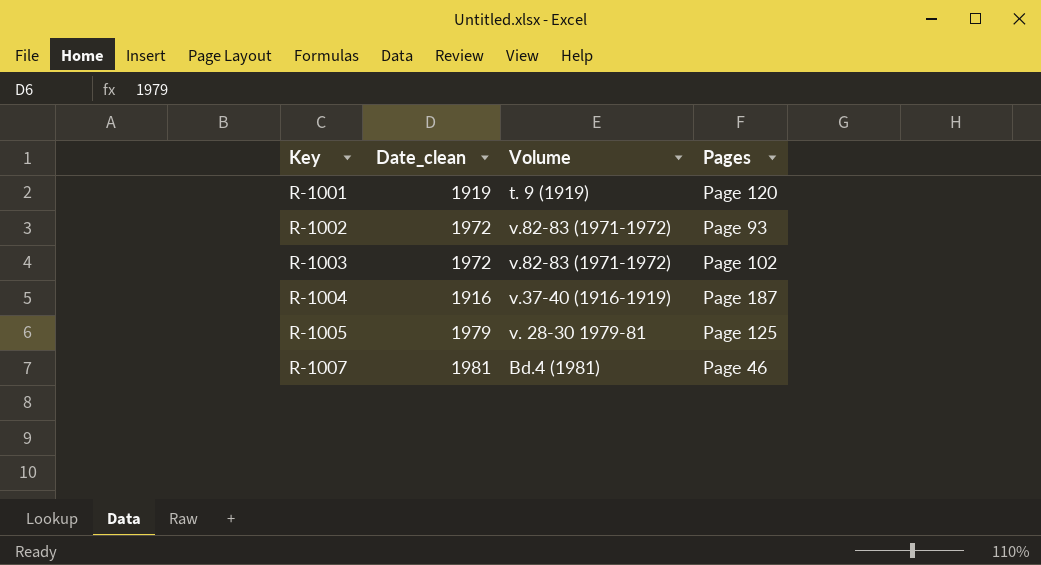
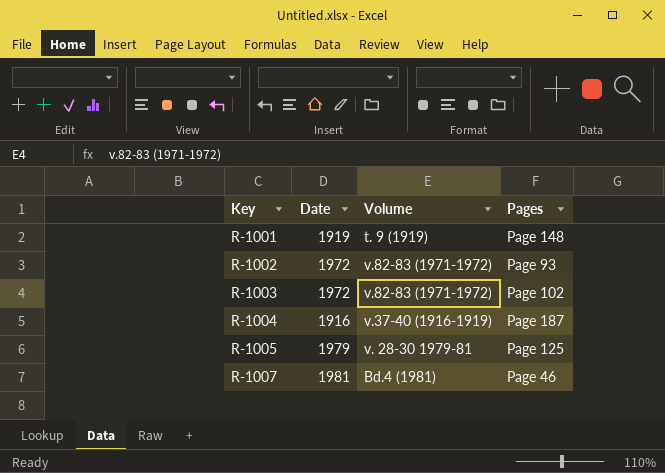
column name: Date_clean -> Date
R-1001 | Pages: Page 120 -> Page 148

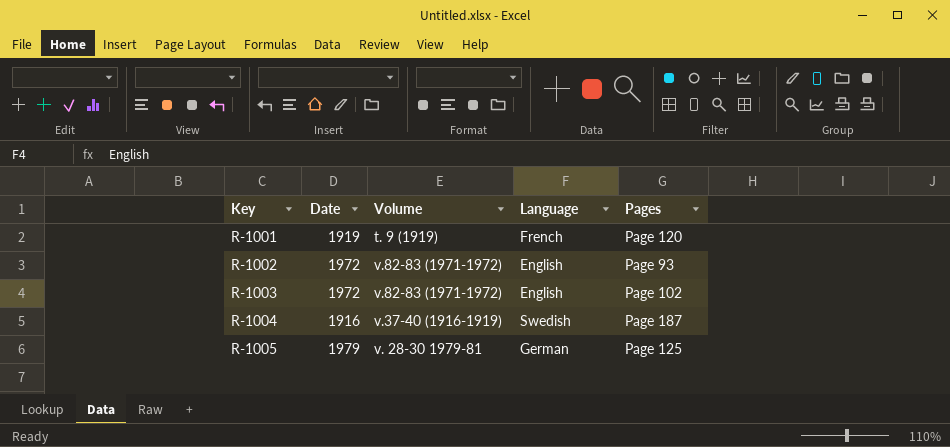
column Language | position: none -> 4
row R-1007: 1981 | Bd.4 (1981) | Page 46 -> none
R-1001 | Pages: Page 148 -> Page 120

